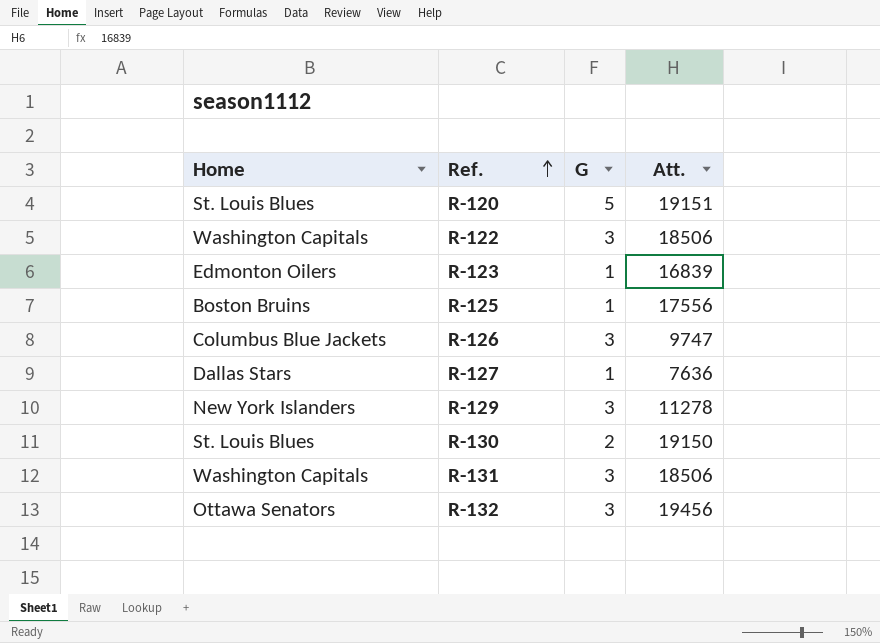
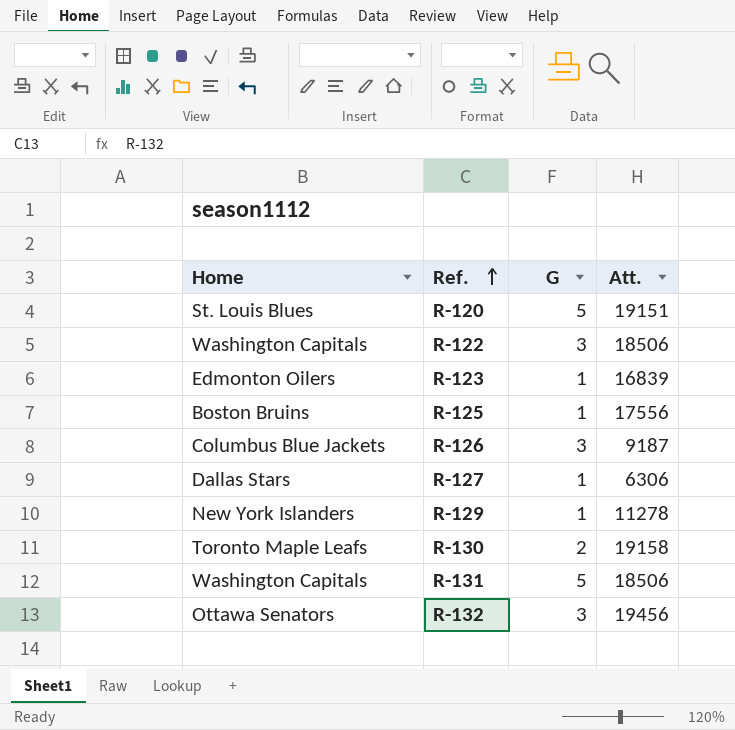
R-126 | Att.: 9747 -> 9187
R-127 | Att.: 7636 -> 6306
R-129 | G: 3 -> 1
R-130 | Home: St. Louis Blues -> Toronto Maple Leafs
R-130 | Att.: 19150 -> 19158
R-131 | G: 3 -> 5

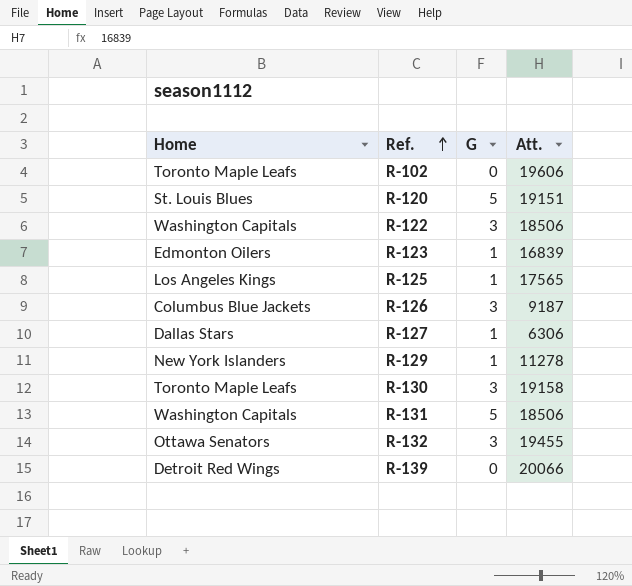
row R-102: none -> Toronto Maple Leafs | 0 | 19606
R-125 | Home: Boston Bruins -> Los Angeles Kings
R-125 | Att.: 17556 -> 17565
R-130 | G: 2 -> 3
R-132 | Att.: 19456 -> 19455
row R-139: none -> Detroit Red Wings | 0 | 20066

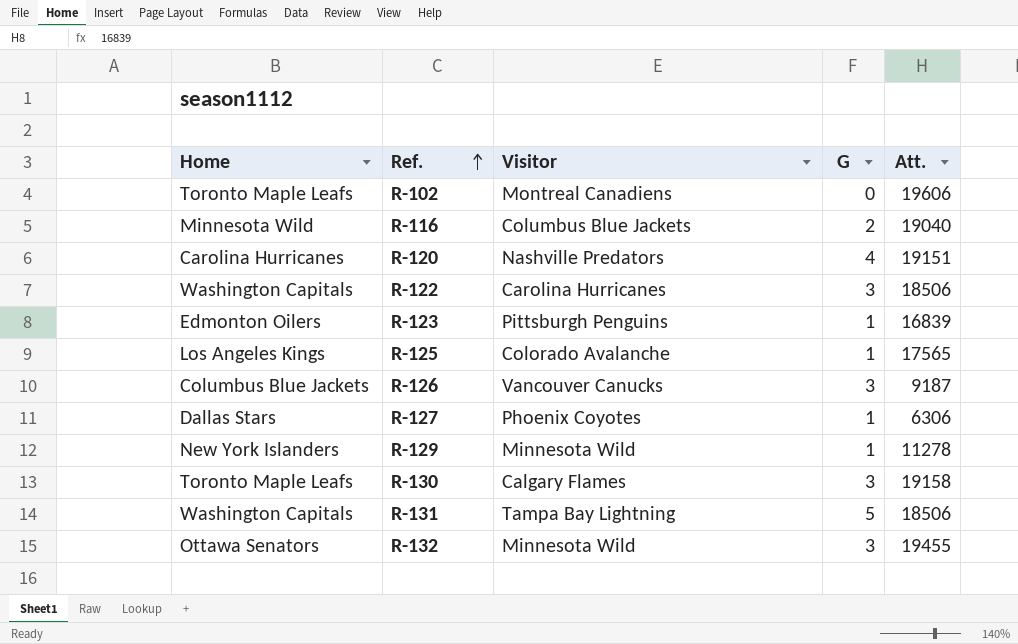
column Visitor | position: none -> 3
row R-139: Detroit Red Wings | 0 | 20066 -> none
row R-116: none -> Minnesota Wild | Columbus Blue Jackets | 2 | 19040
R-120 | Home: St. Louis Blues -> Carolina Hurricanes
R-120 | G: 5 -> 4

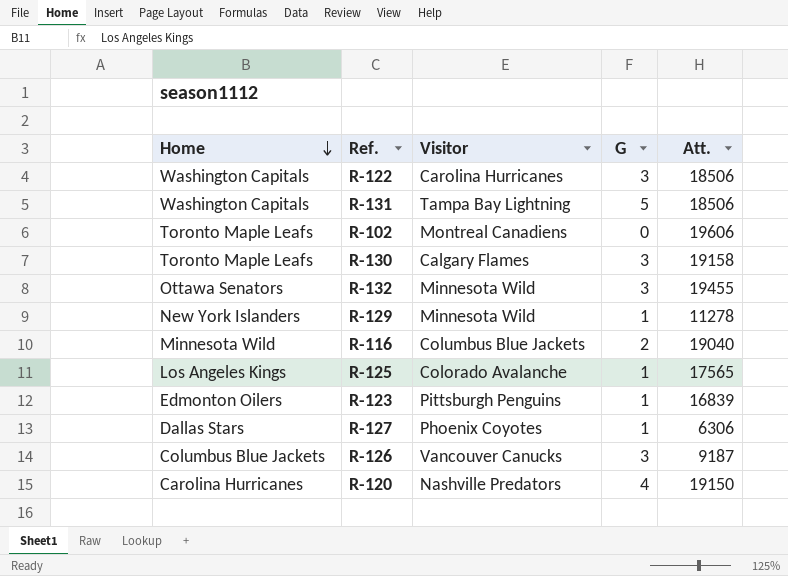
row order: Ref. ascending -> Home descending
R-120 | Att.: 19151 -> 19150

